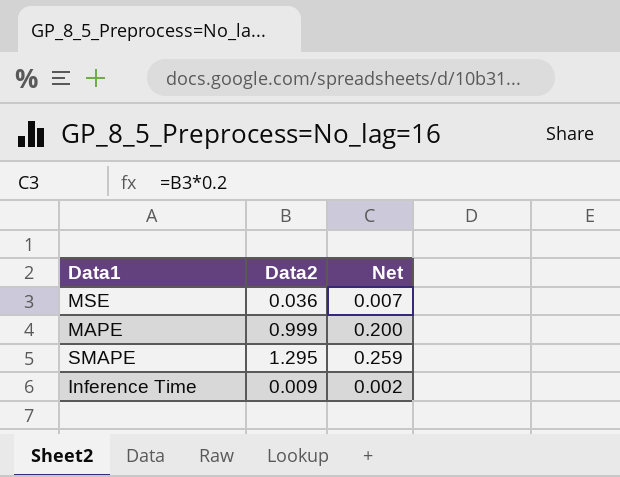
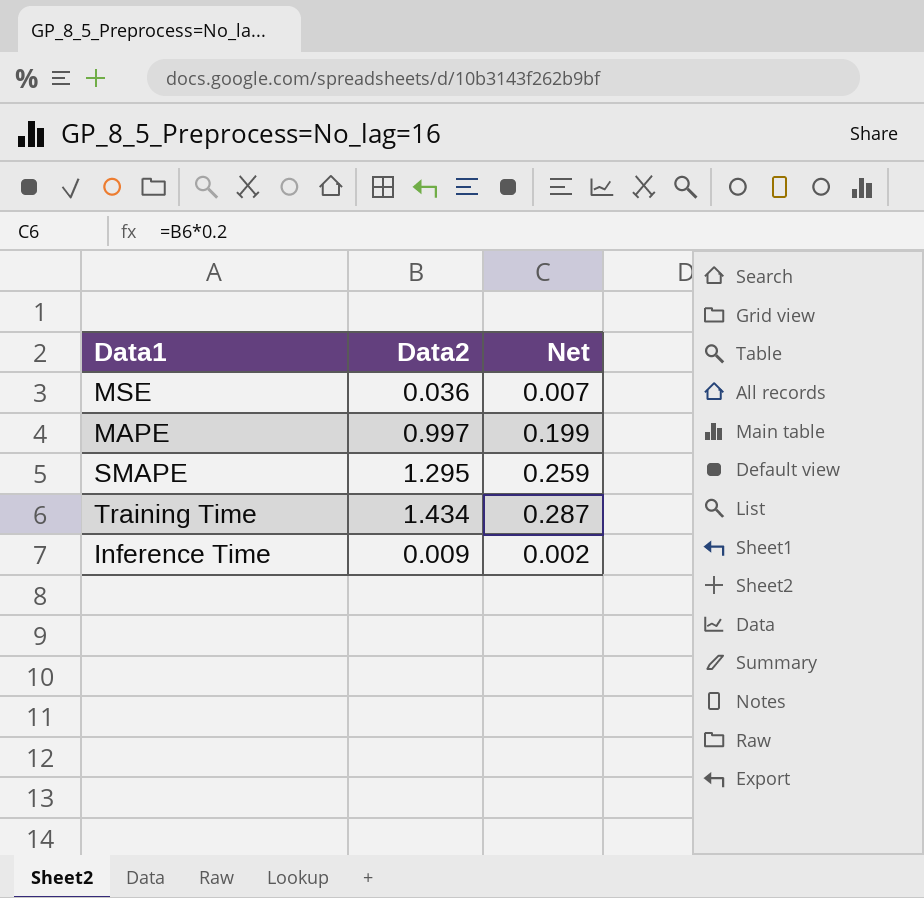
MAPE | Data2: 0.999 -> 0.997
MAPE | Net: 0.200 -> 0.199
row Training Time: none -> 1.434 | 0.287

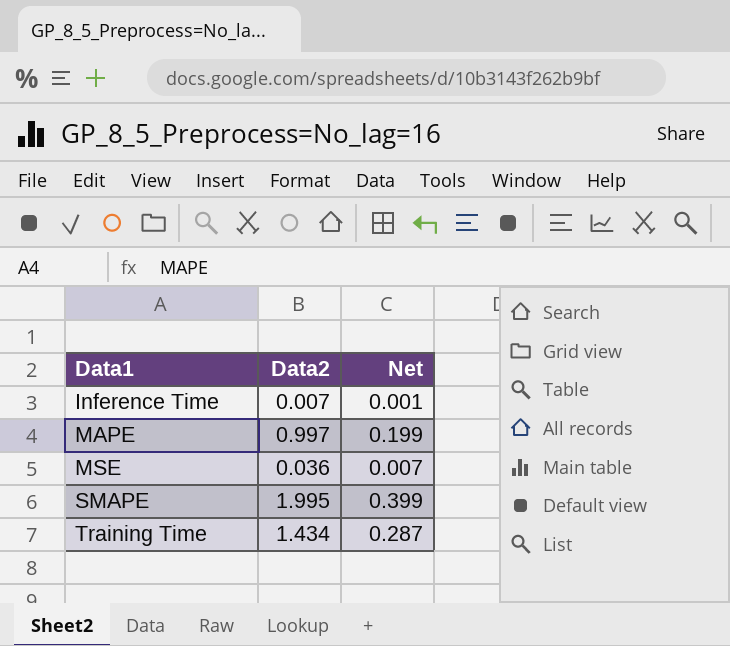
row order: none -> Data1 ascending
Inference Time | Data2: 0.009 -> 0.007
Inference Time | Net: 0.002 -> 0.001
SMAPE | Data2: 1.295 -> 1.995
SMAPE | Net: 0.259 -> 0.399

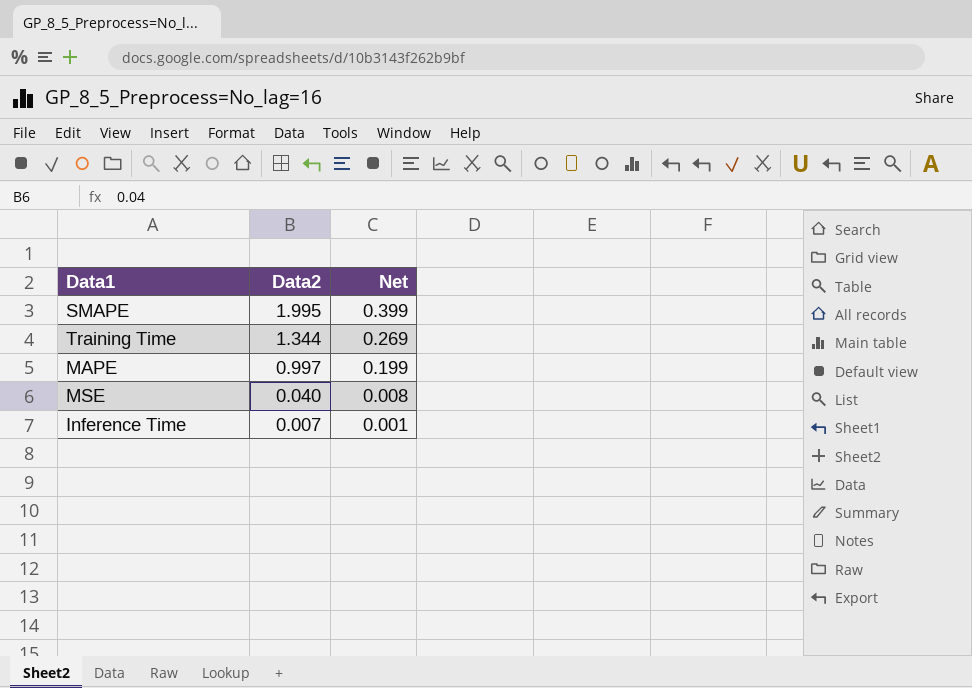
row order: Data1 ascending -> Data2 descending
Training Time | Data2: 1.434 -> 1.344
Training Time | Net: 0.287 -> 0.269
MSE | Data2: 0.036 -> 0.040
MSE | Net: 0.007 -> 0.008

